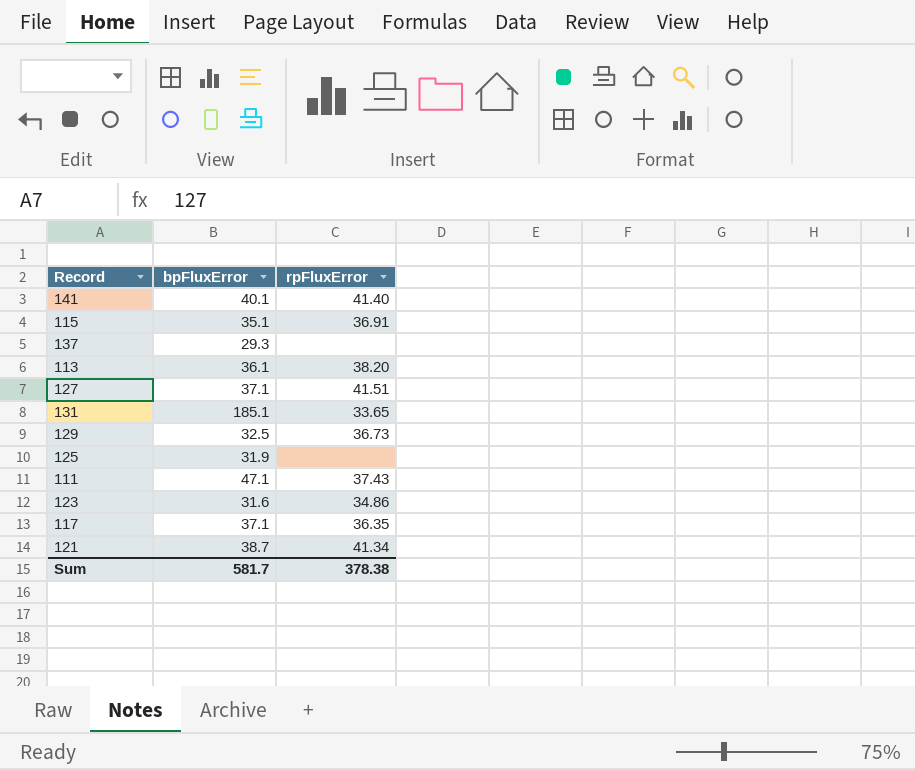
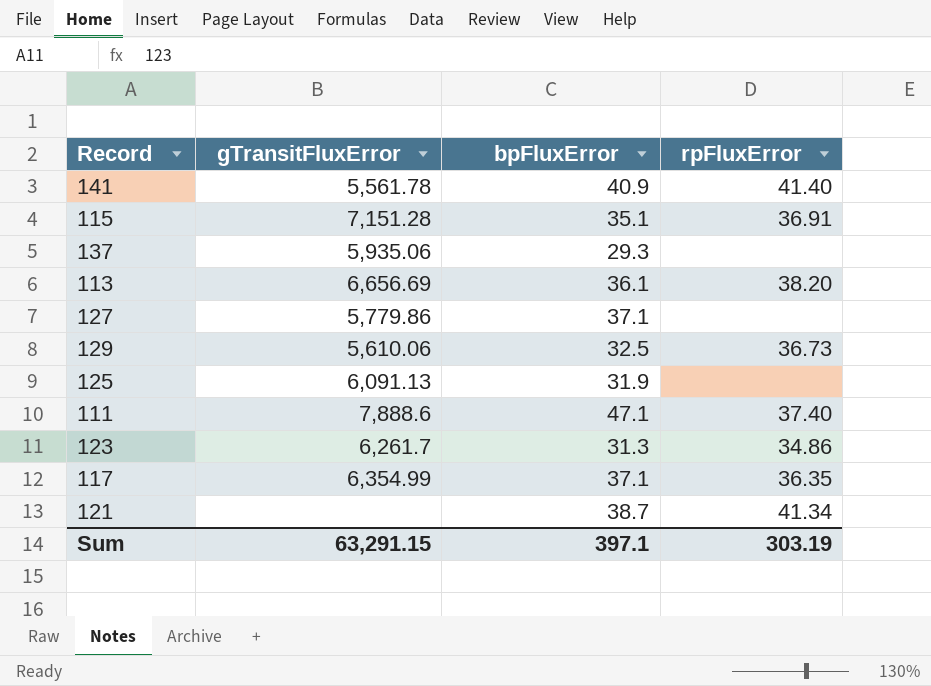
column gTransitFluxError | position: none -> 2
row 131: 185.1 | 33.65 -> none
141 | bpFluxError: 40.1 -> 40.9
127 | rpFluxError: 41.51 -> none
111 | rpFluxError: 37.43 -> 37.40
123 | bpFluxError: 31.6 -> 31.3
Sum | bpFluxError: 581.7 -> 397.1
Sum | rpFluxError: 378.38 -> 303.19

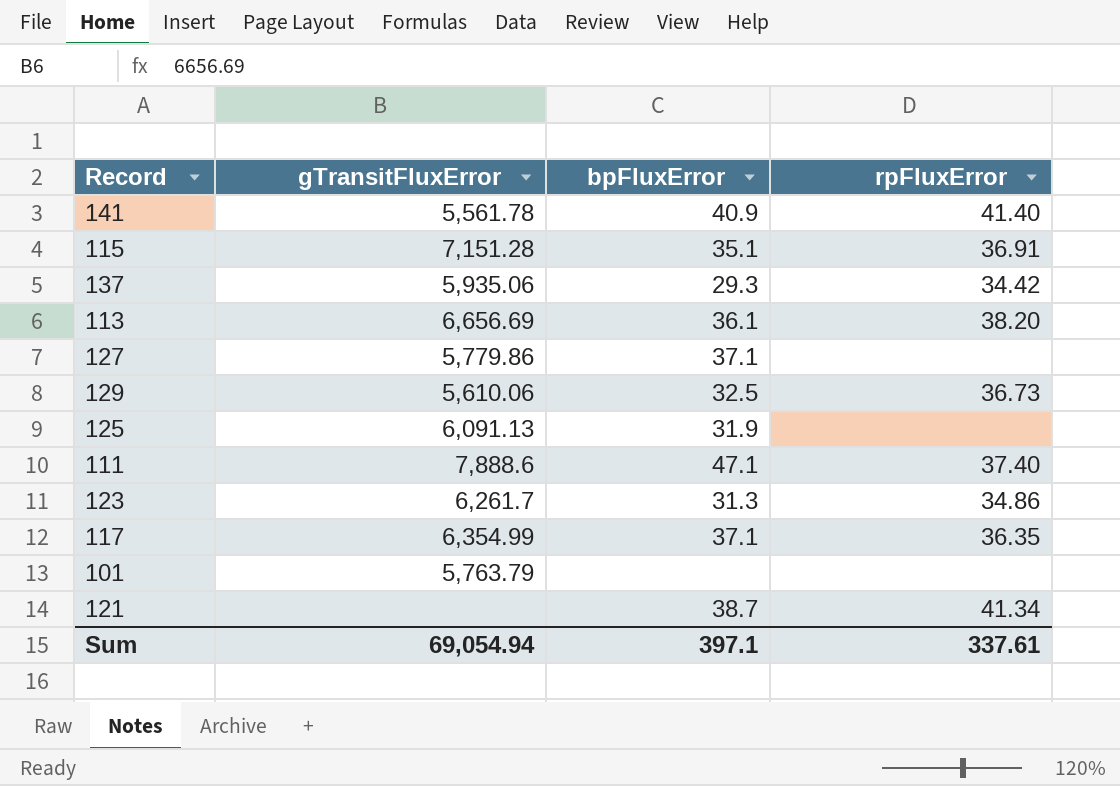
137 | rpFluxError: none -> 34.42
row 101: none -> 5,763.79 | none | none
Sum | gTransitFluxError: 63,291.15 -> 69,054.94
Sum | rpFluxError: 303.19 -> 337.61

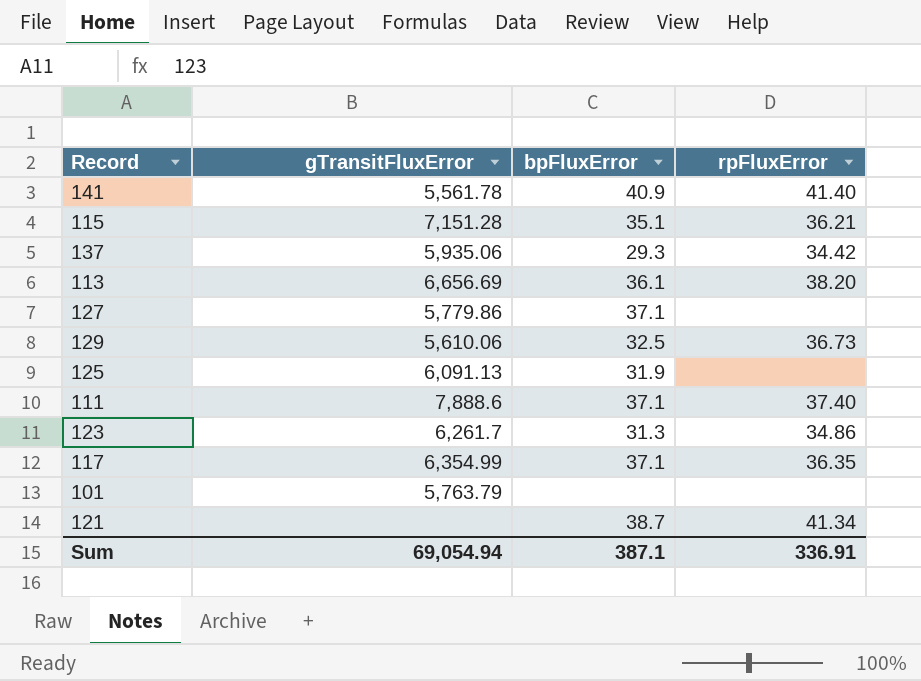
115 | rpFluxError: 36.91 -> 36.21
111 | bpFluxError: 47.1 -> 37.1
Sum | bpFluxError: 397.1 -> 387.1
Sum | rpFluxError: 337.61 -> 336.91

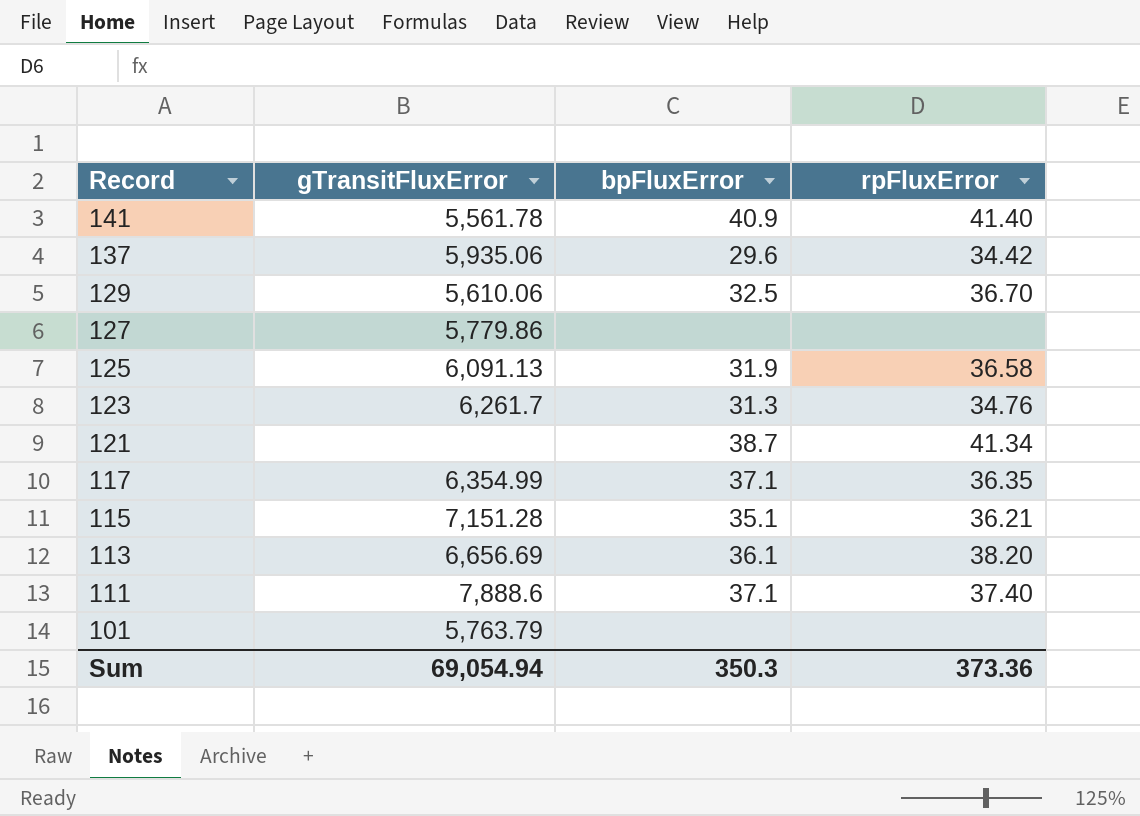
row order: none -> Record descending
137 | bpFluxError: 29.3 -> 29.6
129 | rpFluxError: 36.73 -> 36.70
127 | bpFluxError: 37.1 -> none
125 | rpFluxError: none -> 36.58
123 | rpFluxError: 34.86 -> 34.76
Sum | bpFluxError: 387.1 -> 350.3
Sum | rpFluxError: 336.91 -> 373.36

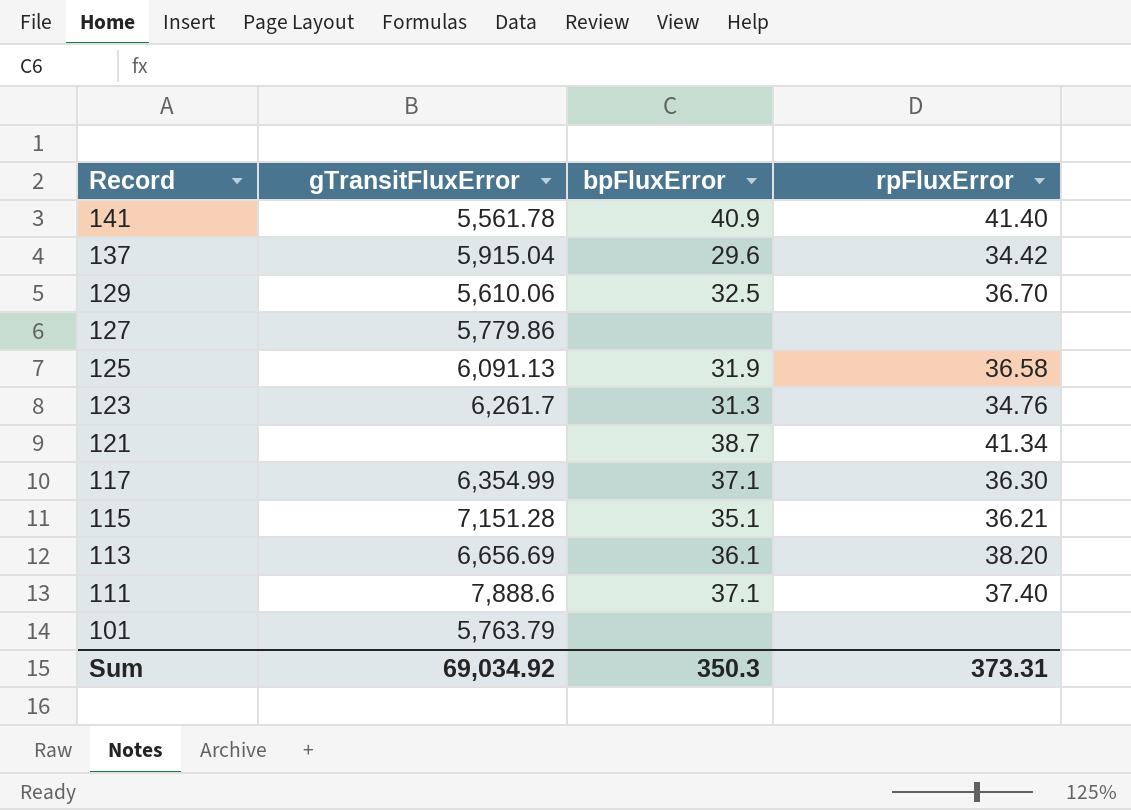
137 | gTransitFluxError: 5,935.06 -> 5,915.04
117 | rpFluxError: 36.35 -> 36.30
Sum | gTransitFluxError: 69,054.94 -> 69,034.92
Sum | rpFluxError: 373.36 -> 373.31

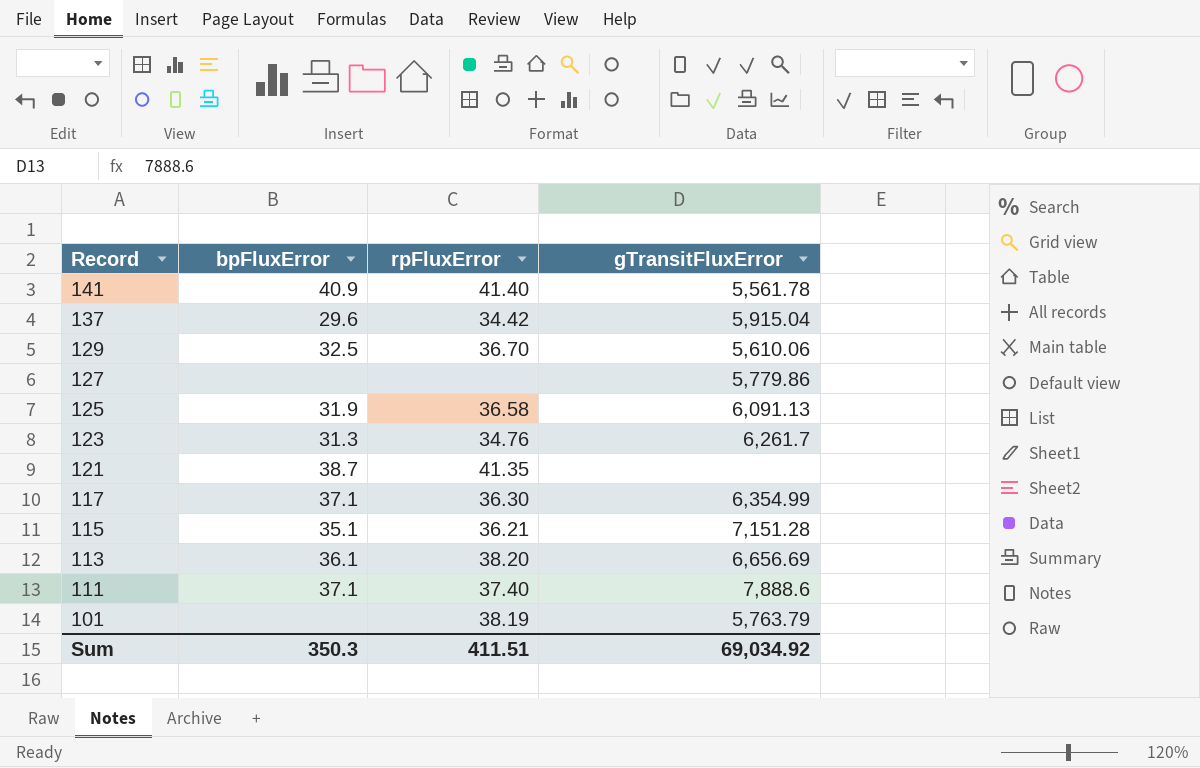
column gTransitFluxError | position: 2 -> 4
121 | rpFluxError: 41.34 -> 41.35
101 | rpFluxError: none -> 38.19
Sum | rpFluxError: 373.31 -> 411.51

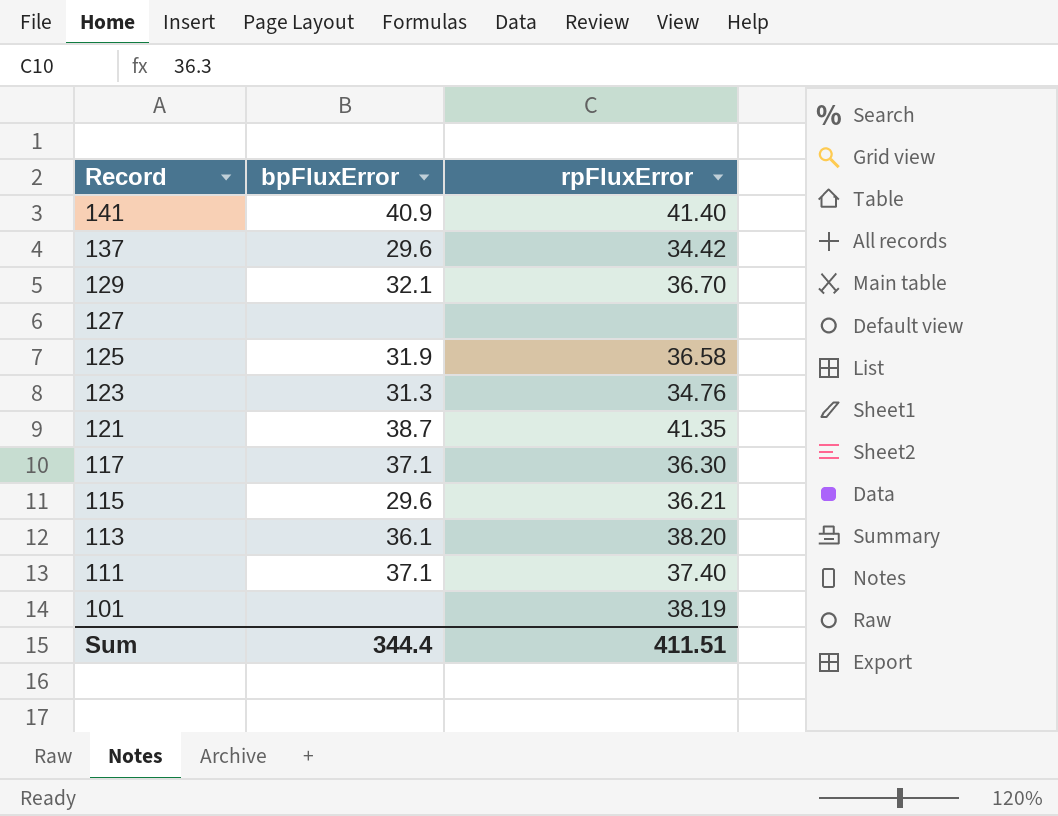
column gTransitFluxError | position: 4 -> none
129 | bpFluxError: 32.5 -> 32.1
115 | bpFluxError: 35.1 -> 29.6
Sum | bpFluxError: 350.3 -> 344.4

